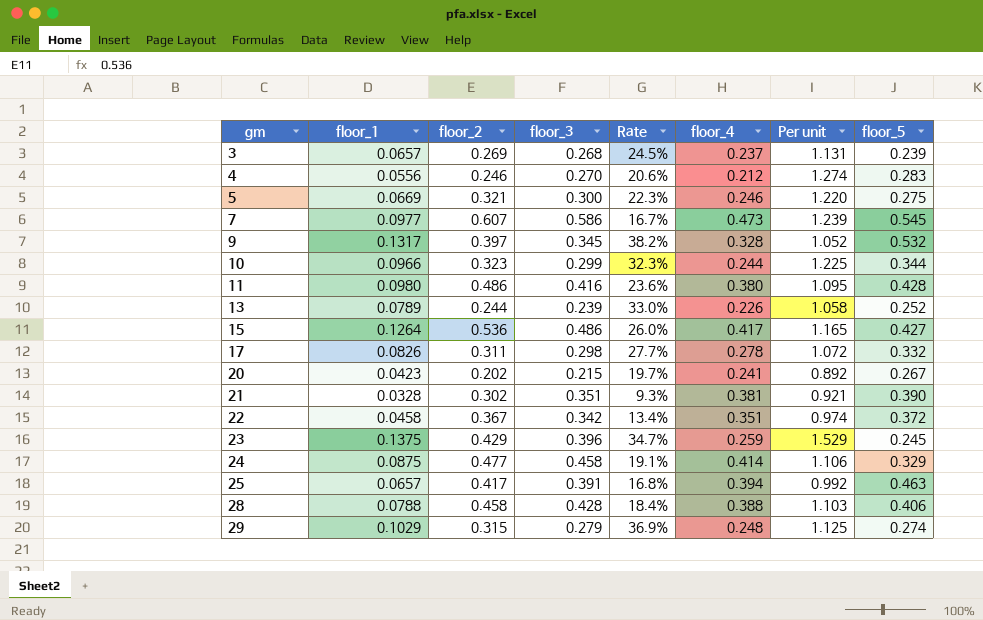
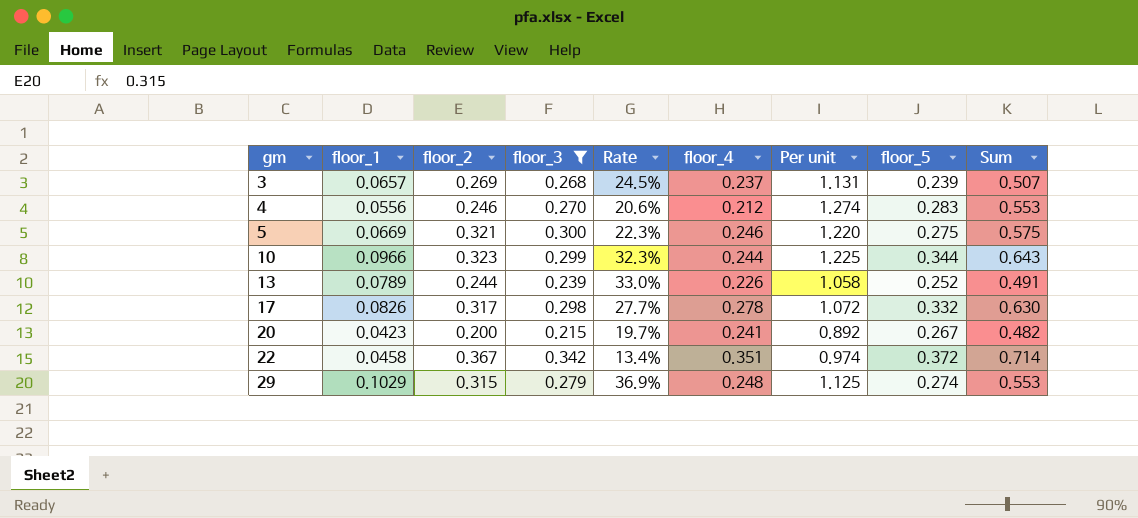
filter: none -> floor_3 <= 0.342
column Sum | formula: none -> [floor_3] + [floor_5]
17 | floor_2: 0.311 -> 0.317
20 | floor_2: 0.202 -> 0.200

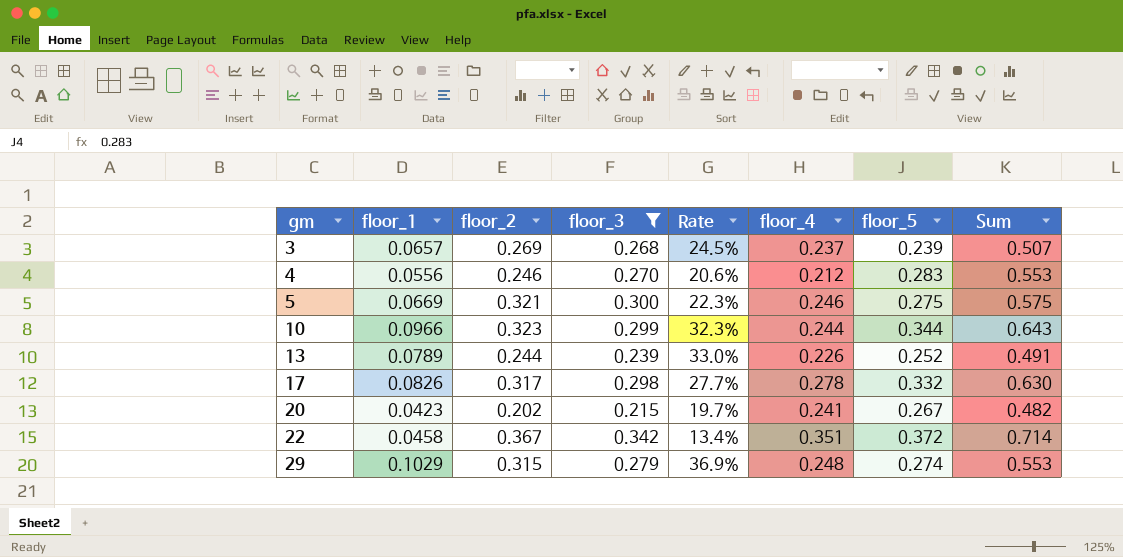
column Per unit | formula: [floor_3] / [floor_4] -> none
20 | floor_2: 0.200 -> 0.202

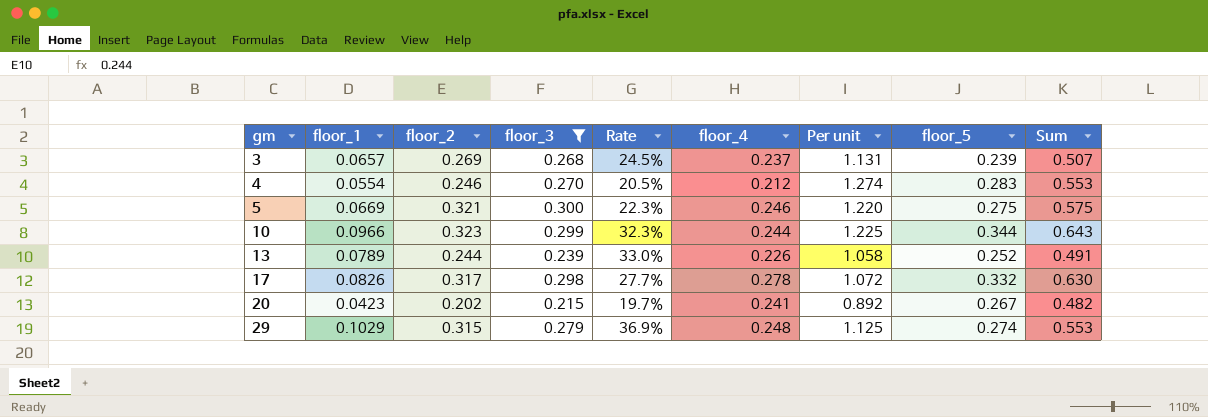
column Per unit | formula: none -> [floor_3] / [floor_4]
row 22: 0.0458 | 0.367 | 0.342 | 13.4% | 0.351 | 0.372 | 0.714 -> none
4 | floor_1: 0.0556 -> 0.0554
4 | Rate: 20.6% -> 20.5%

